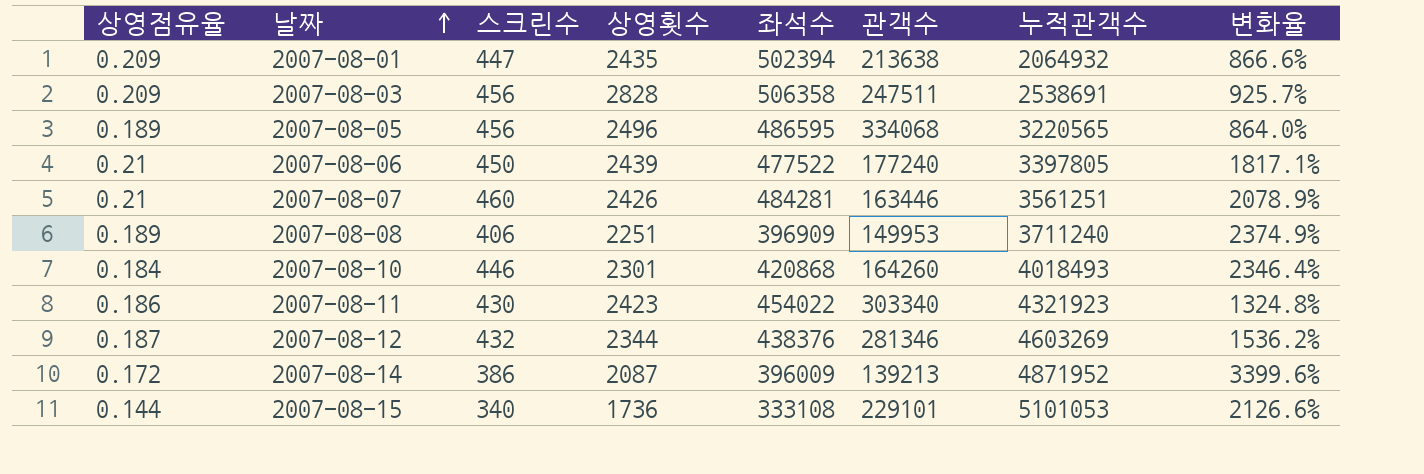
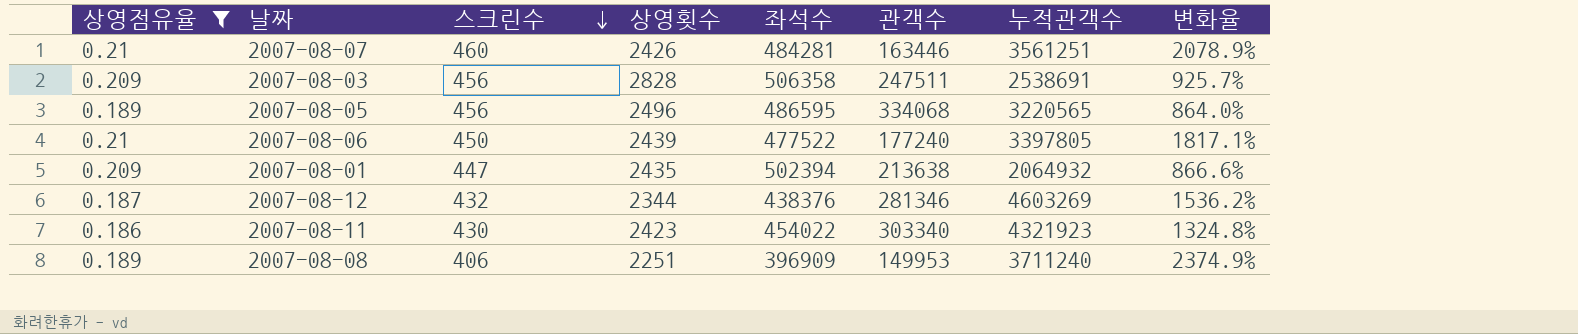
filter: none -> 상영점유율 >= 0.186
row order: 날짜 ascending -> 스크린수 descending

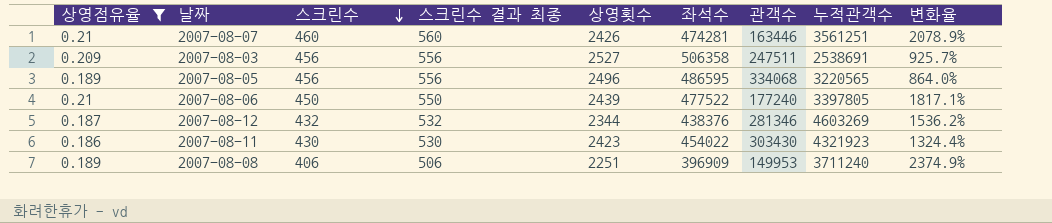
column 스크린수 결과 최종 | formula: none -> [스크린수] + 100
row 2007-08-01: 0.209 | 447 | 2435 | 502394 | 213638 | 2064932 | 866.6% -> none
2007-08-07 | 좌석수: 484281 -> 474281
2007-08-03 | 상영횟수: 2828 -> 2527
2007-08-11 | 관객수: 303340 -> 303430
2007-08-11 | 변화율: 1324.8% -> 1324.4%

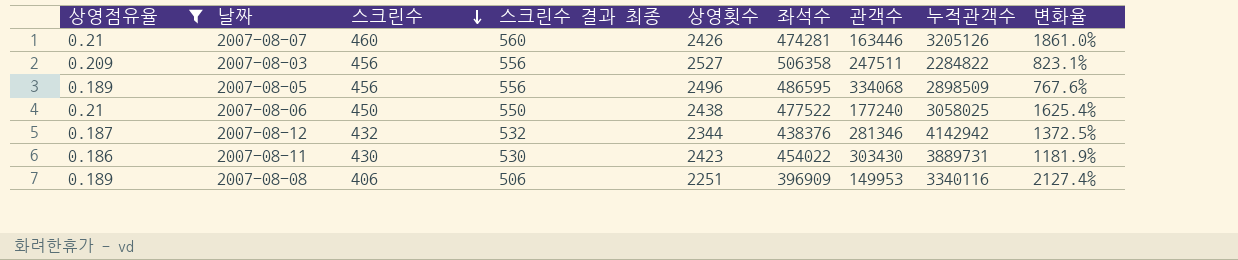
2007-08-07 | 누적관객수: 3561251 -> 3205126
2007-08-07 | 변화율: 2078.9% -> 1861.0%
2007-08-03 | 누적관객수: 2538691 -> 2284822
2007-08-03 | 변화율: 925.7% -> 823.1%
2007-08-05 | 누적관객수: 3220565 -> 2898509
2007-08-05 | 변화율: 864.0% -> 767.6%
2007-08-06 | 상영횟수: 2439 -> 2438
2007-08-06 | 누적관객수: 3397805 -> 3058025
2007-08-06 | 변화율: 1817.1% -> 1625.4%
2007-08-12 | 누적관객수: 4603269 -> 4142942
2007-08-12 | 변화율: 1536.2% -> 1372.5%
2007-08-11 | 누적관객수: 4321923 -> 3889731
2007-08-11 | 변화율: 1324.4% -> 1181.9%
2007-08-08 | 누적관객수: 3711240 -> 3340116
2007-08-08 | 변화율: 2374.9% -> 2127.4%

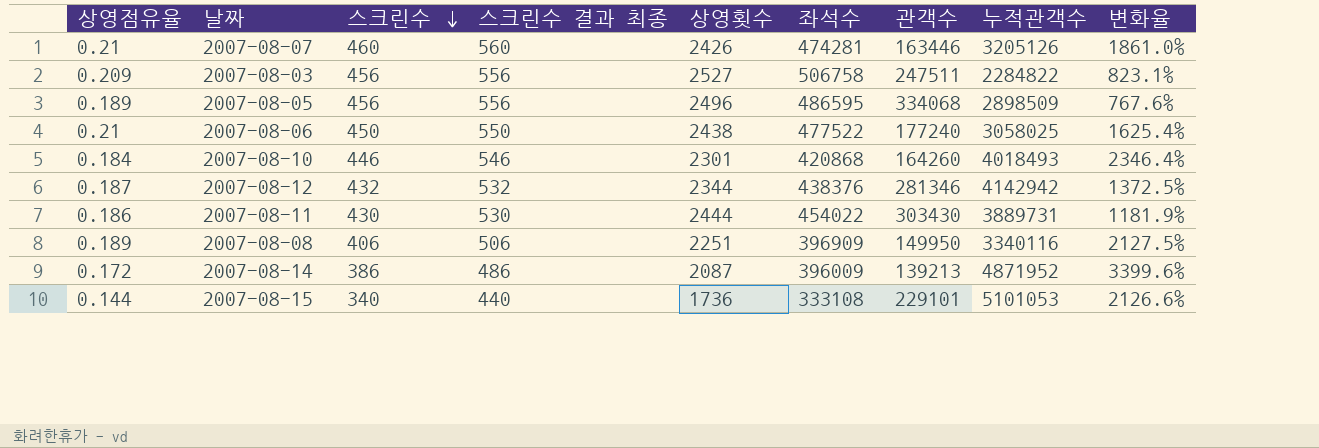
filter: 상영점유율 >= 0.186 -> none
2007-08-03 | 좌석수: 506358 -> 506758
2007-08-11 | 상영횟수: 2423 -> 2444
2007-08-08 | 관객수: 149953 -> 149950
2007-08-08 | 변화율: 2127.4% -> 2127.5%

